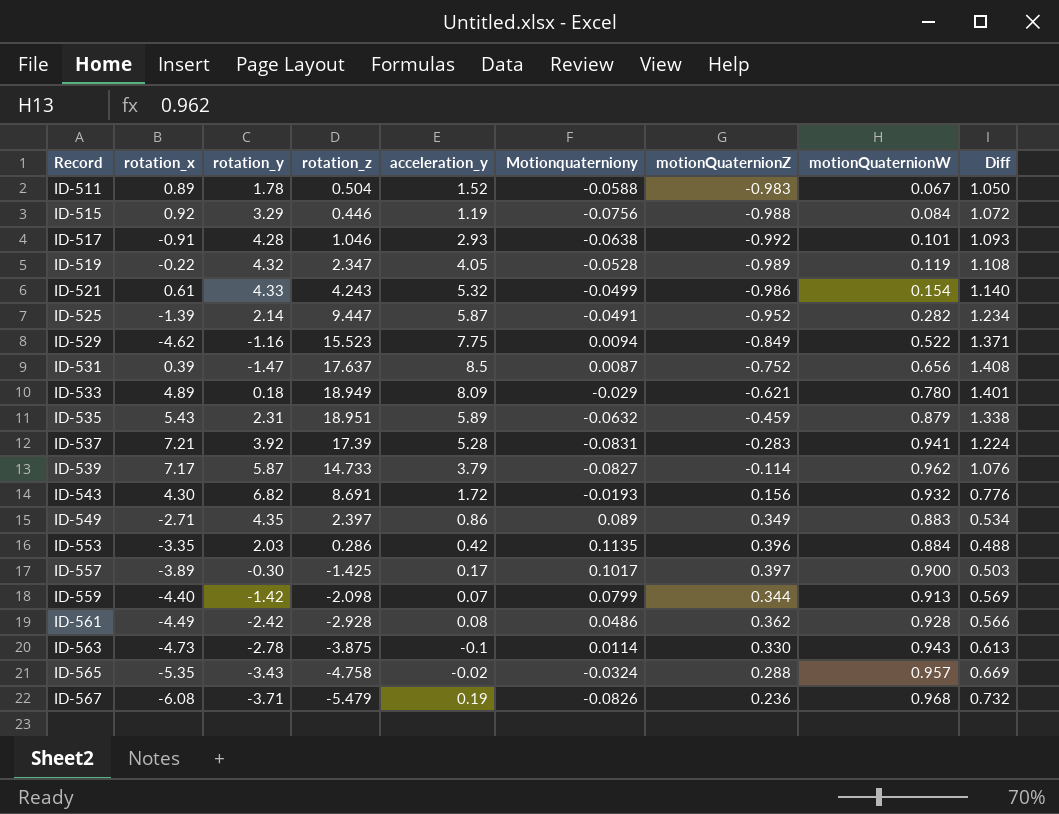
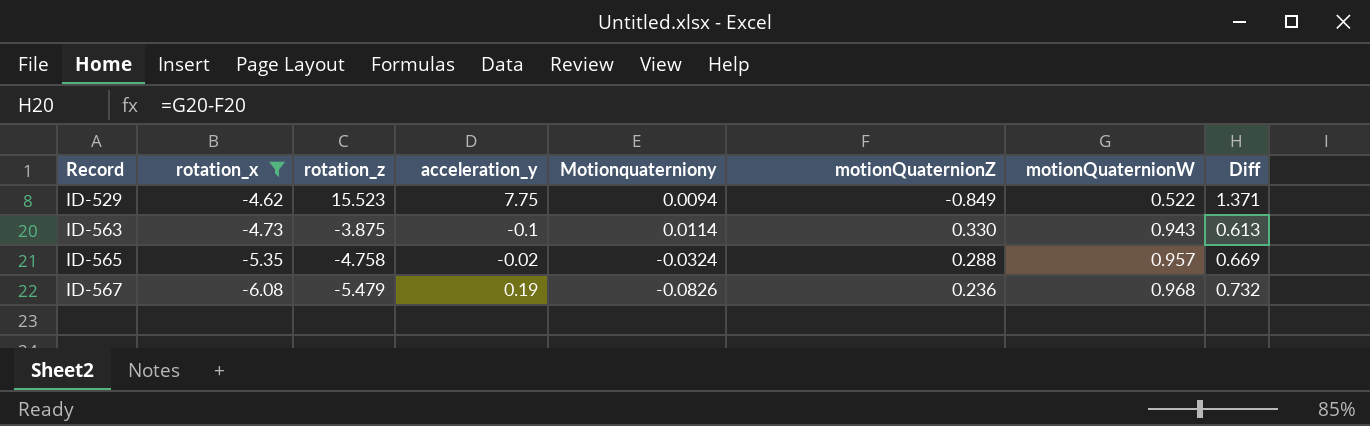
filter: none -> rotation_x <= -4.62
column rotation_y | position: 3 -> none

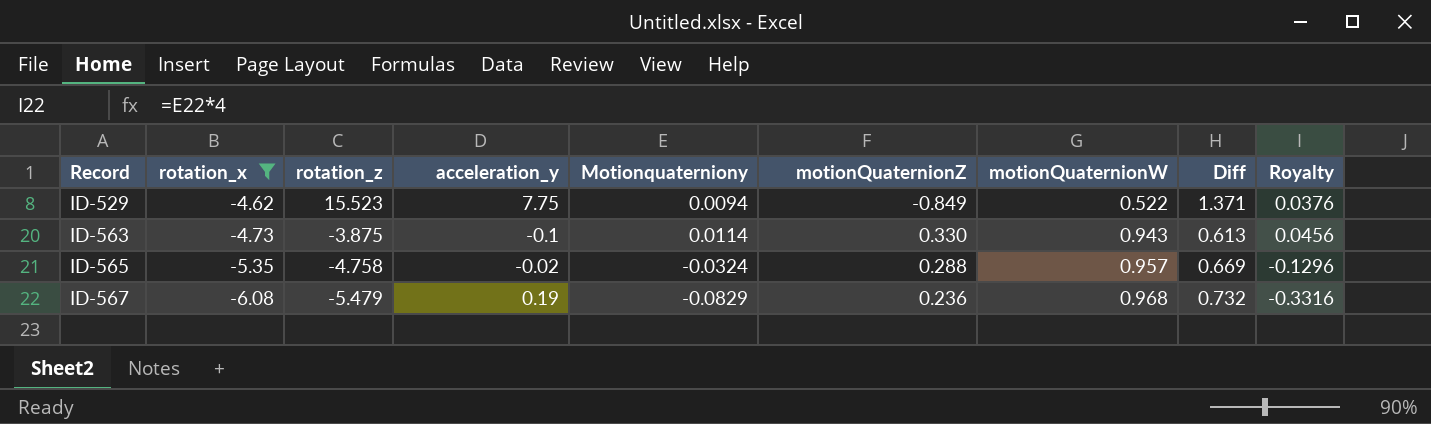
column Royalty | formula: none -> [Motionquaterniony] * 4
ID-567 | Motionquaterniony: -0.0826 -> -0.0829

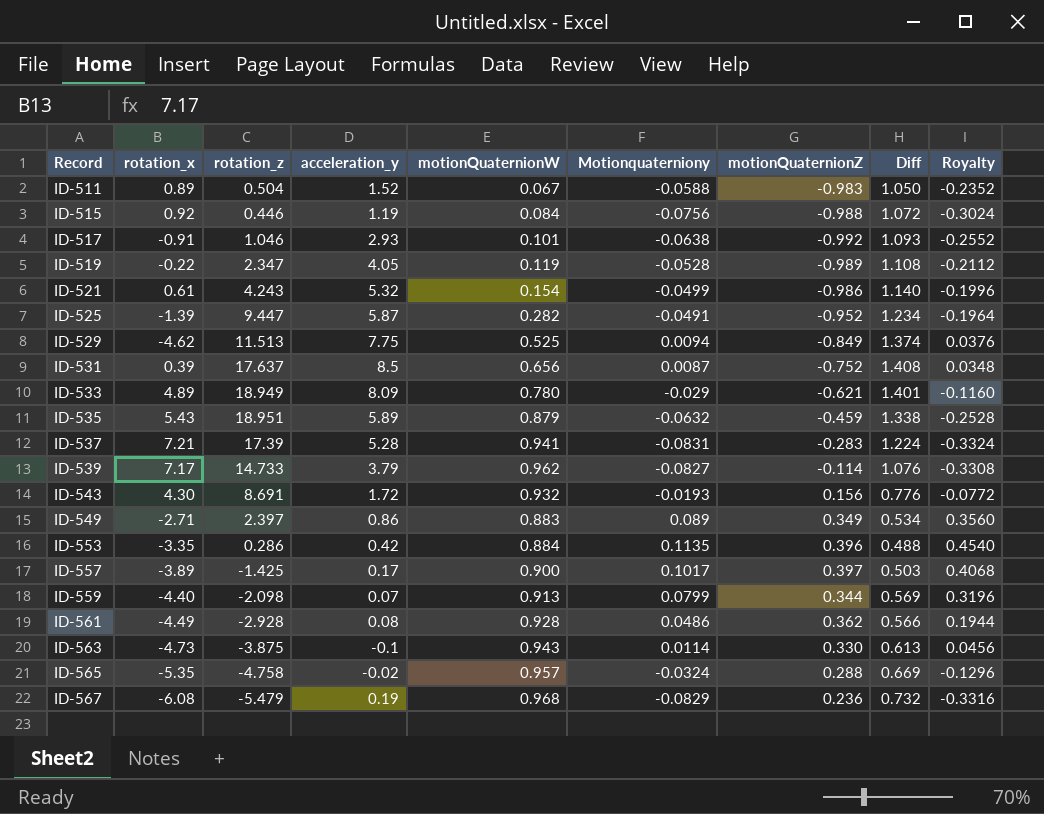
filter: rotation_x <= -4.62 -> none
column motionQuaternionW | position: 7 -> 5
ID-529 | rotation_z: 15.523 -> 11.513
ID-529 | motionQuaternionW: 0.522 -> 0.525
ID-529 | Diff: 1.371 -> 1.374

